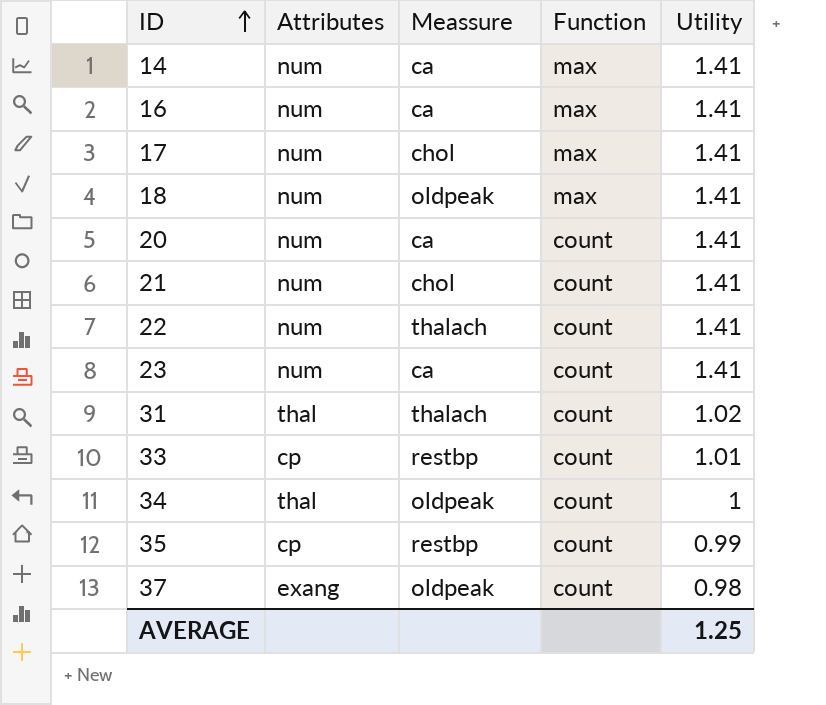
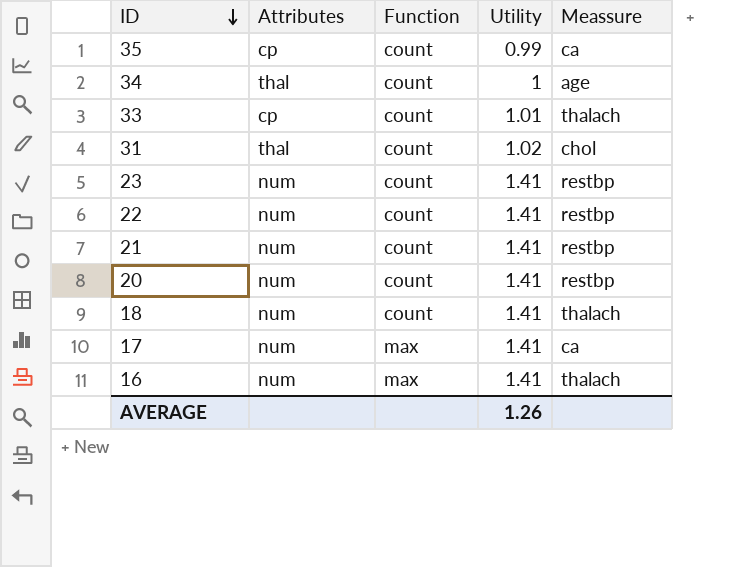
row order: ID ascending -> ID descending
column Meassure | position: 3 -> 5
row 14: num | ca | max | 1.41 -> none
row 37: exang | oldpeak | count | 0.98 -> none
35 | Meassure: restbp -> ca
34 | Meassure: oldpeak -> age
33 | Meassure: restbp -> thalach
31 | Meassure: thalach -> chol
23 | Meassure: ca -> restbp
22 | Meassure: thalach -> restbp
21 | Meassure: chol -> restbp
20 | Meassure: ca -> restbp
18 | Function: max -> count
18 | Meassure: oldpeak -> thalach
17 | Meassure: chol -> ca
16 | Meassure: ca -> thalach
AVERAGE | Utility: 1.25 -> 1.26

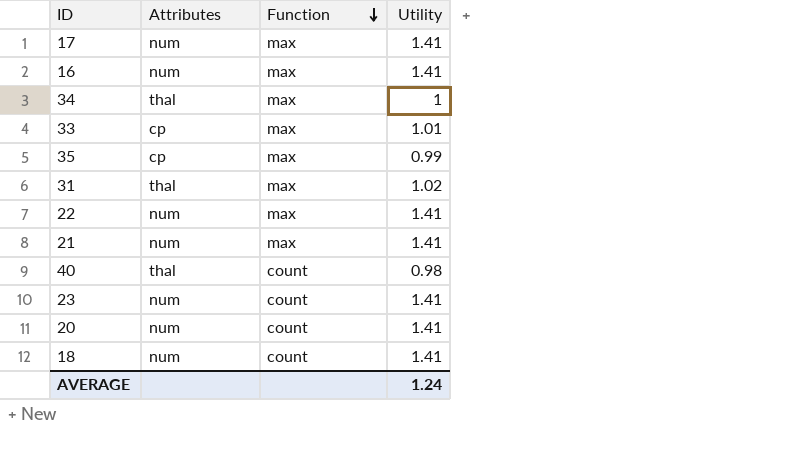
row order: ID descending -> Function descending
column Meassure | position: 5 -> none
34 | Function: count -> max
33 | Function: count -> max
35 | Function: count -> max
31 | Function: count -> max
22 | Function: count -> max
21 | Function: count -> max
row 40: none -> thal | count | 0.98
AVERAGE | Utility: 1.26 -> 1.24

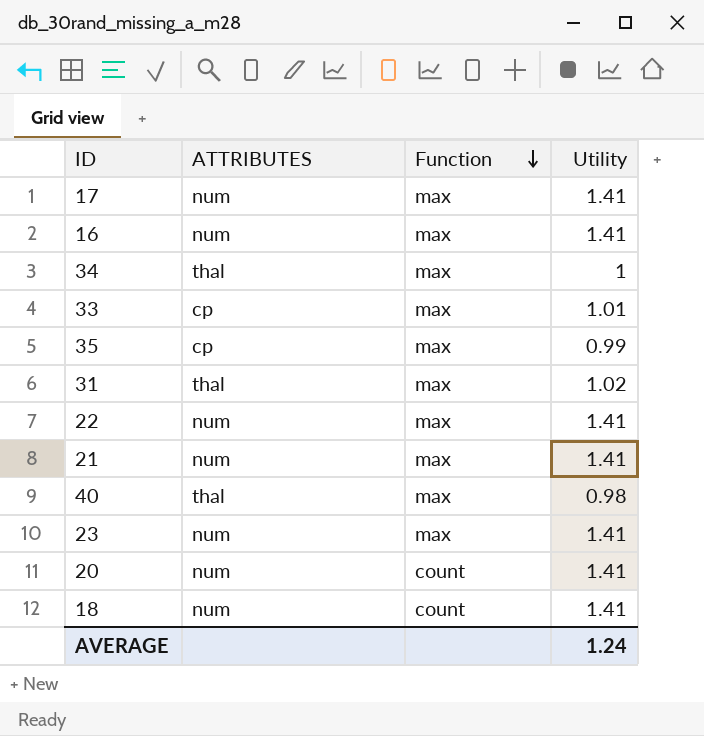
column name: Attributes -> ATTRIBUTES
40 | Function: count -> max
23 | Function: count -> max

